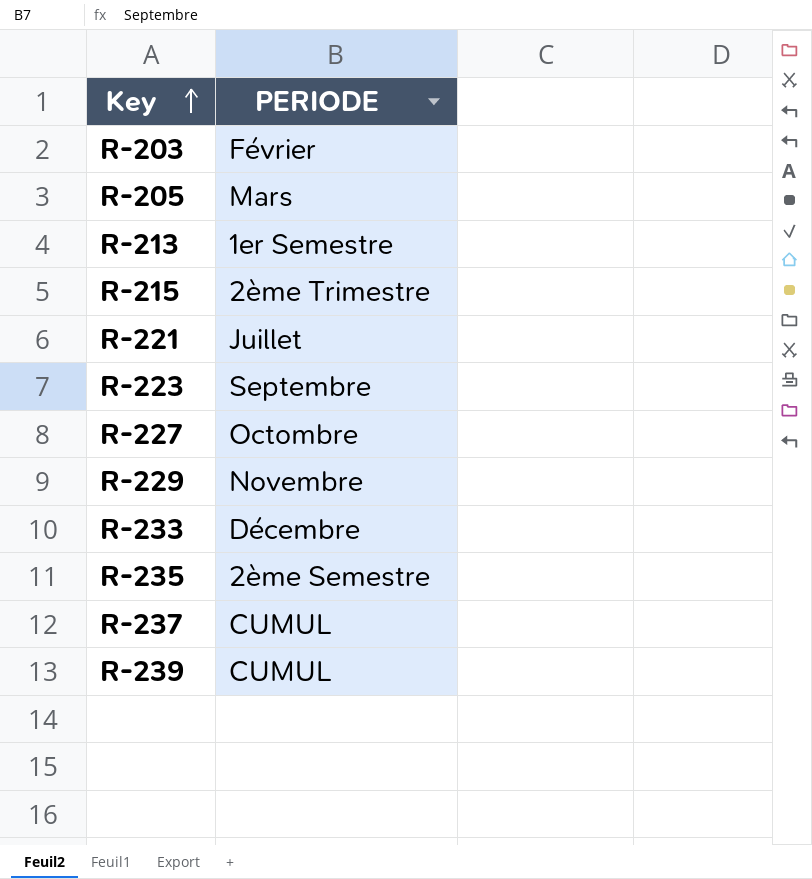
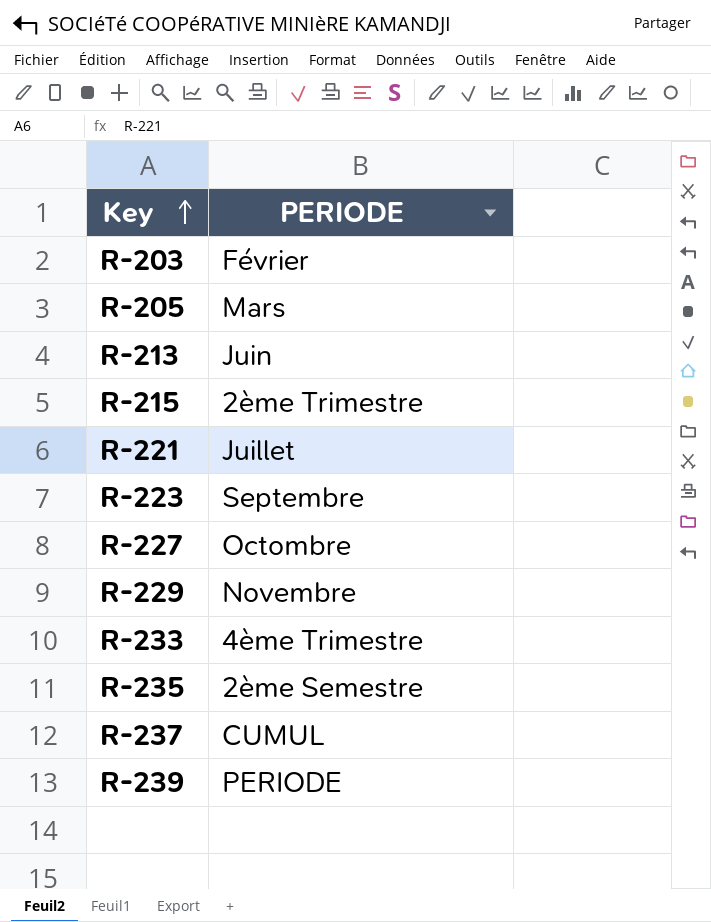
R-213 | PERIODE: 1er Semestre -> Juin
R-233 | PERIODE: Décembre -> 4ème Trimestre
R-239 | PERIODE: CUMUL -> PERIODE

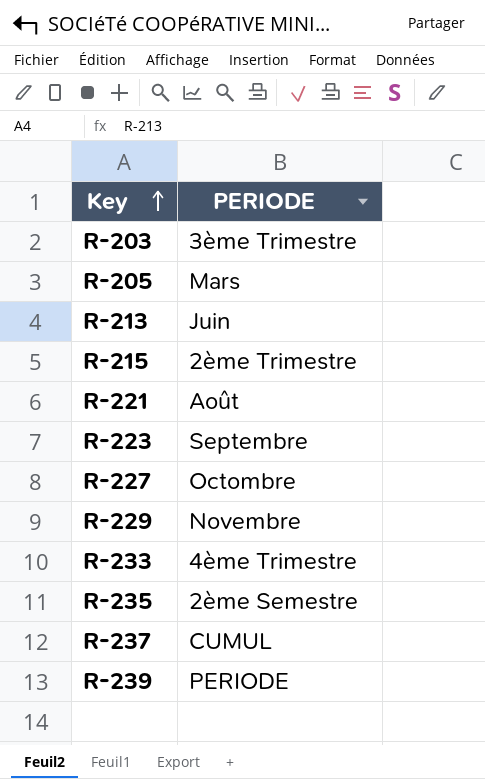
R-203 | PERIODE: Février -> 3ème Trimestre
R-221 | PERIODE: Juillet -> Août

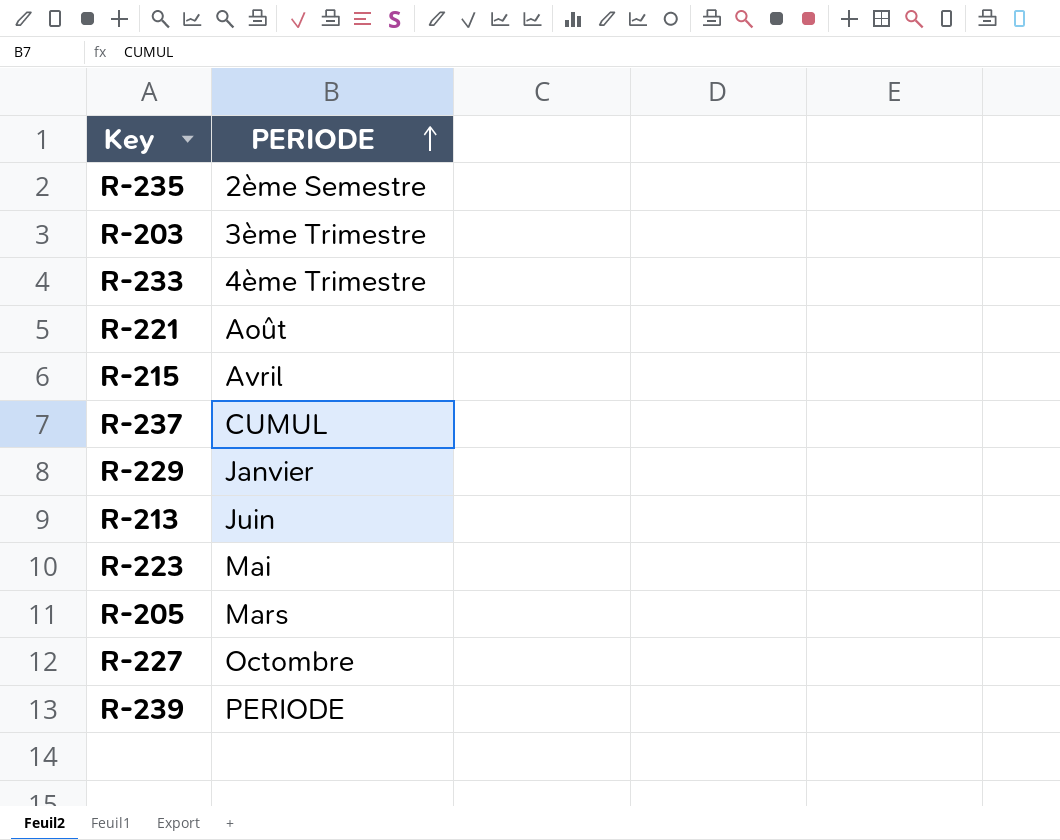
row order: Key ascending -> PERIODE ascending
R-215 | PERIODE: 2ème Trimestre -> Avril
R-229 | PERIODE: Novembre -> Janvier
R-223 | PERIODE: Septembre -> Mai

